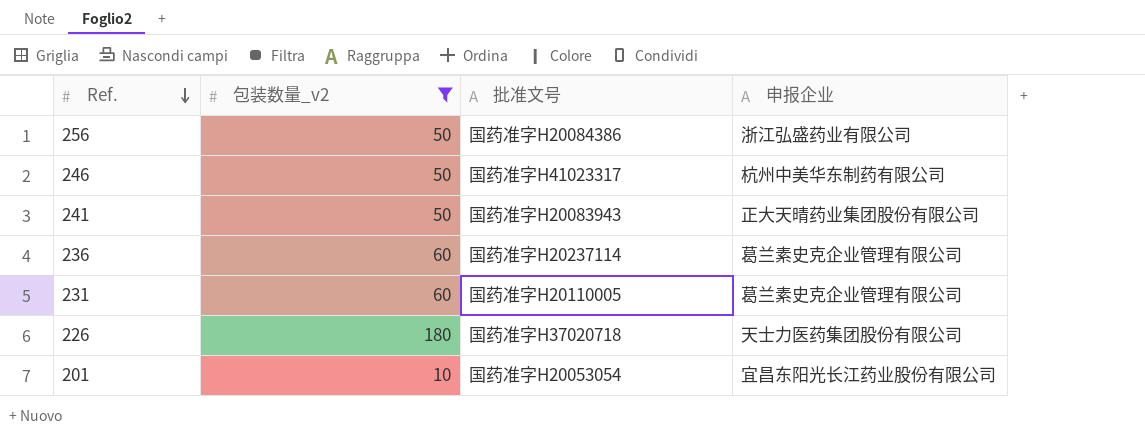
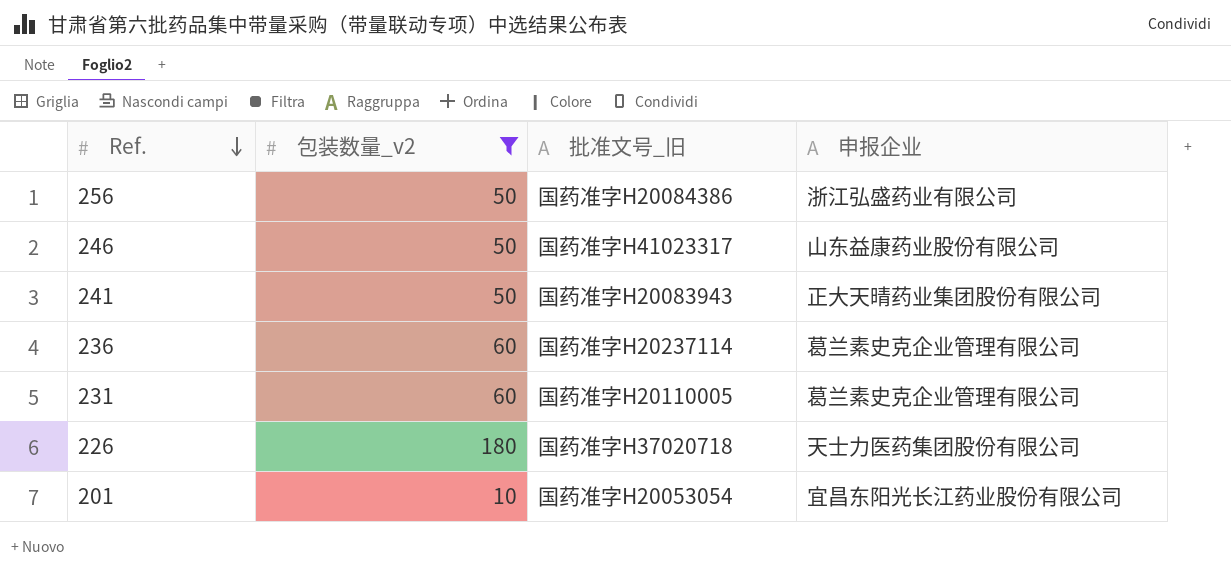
column name: 批准文号 -> 批准文号_旧
246 | 申报企业: 杭州中美华东制药有限公司 -> 山东益康药业股份有限公司

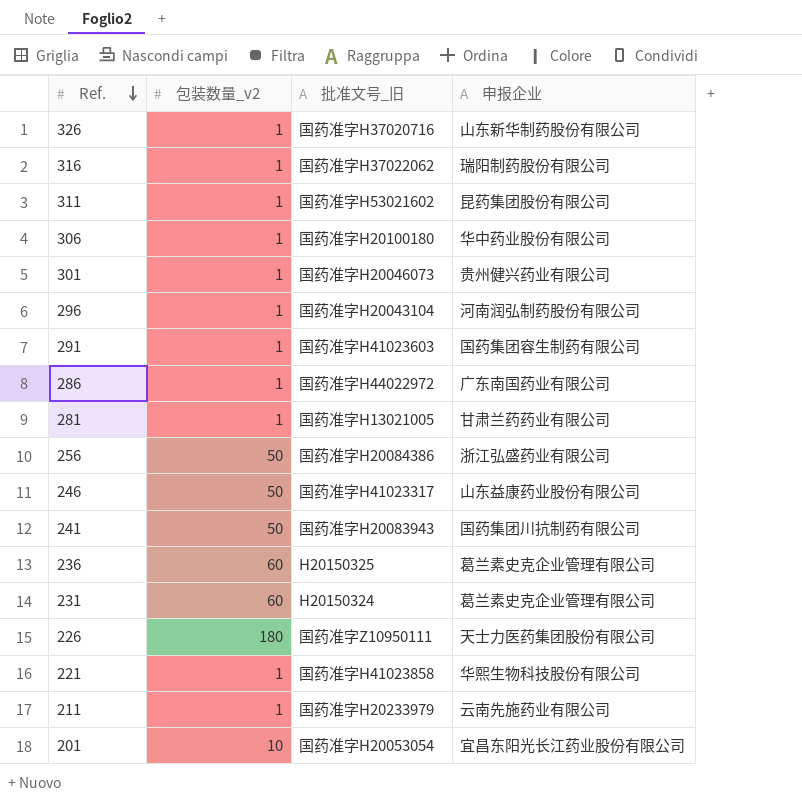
filter: 包装数量_v2 != 1 -> none
241 | 申报企业: 正大天晴药业集团股份有限公司 -> 国药集团川抗制药有限公司
236 | 批准文号_旧: 国药准字H20237114 -> H20150325
231 | 批准文号_旧: 国药准字H20110005 -> H20150324
226 | 批准文号_旧: 国药准字H37020718 -> 国药准字Z10950111

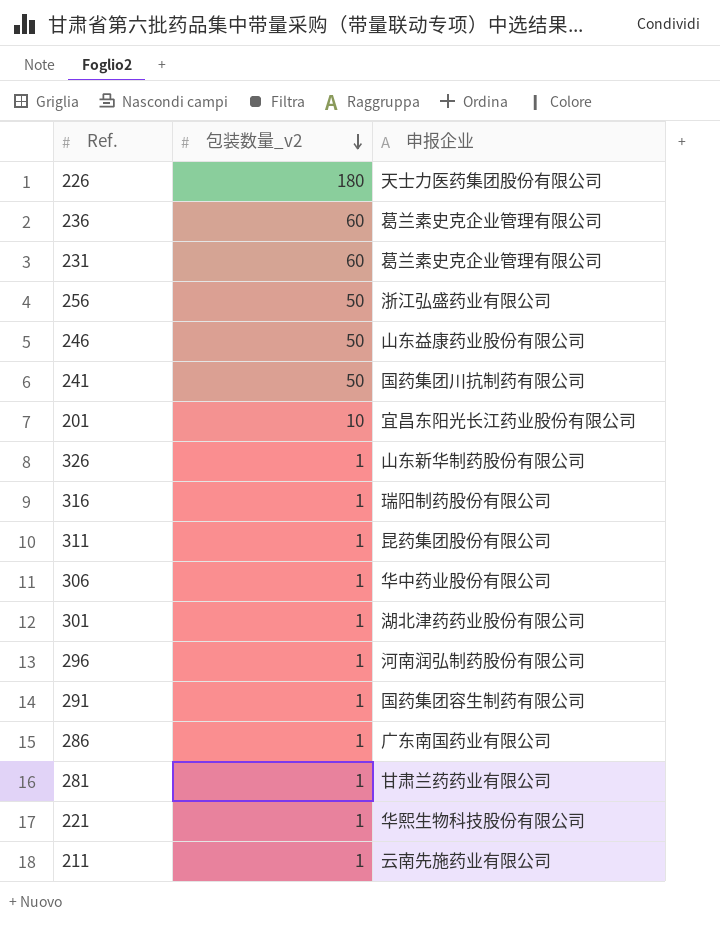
row order: Ref. descending -> 包装数量_v2 descending
column 批准文号_旧 | position: 3 -> none
301 | 申报企业: 贵州健兴药业有限公司 -> 湖北津药药业股份有限公司

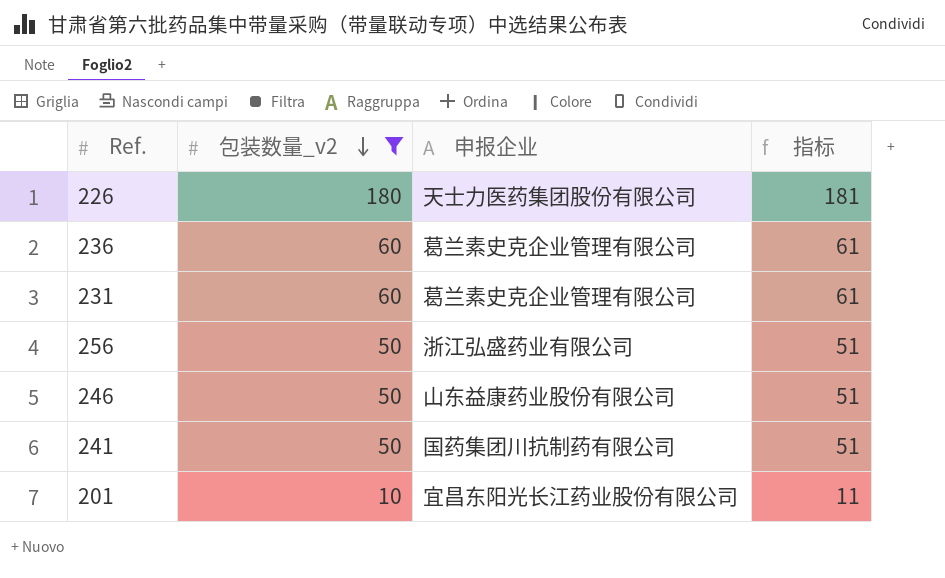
filter: none -> 包装数量_v2 != 1
column 指标 | formula: none -> [包装数量_v2] + 1

